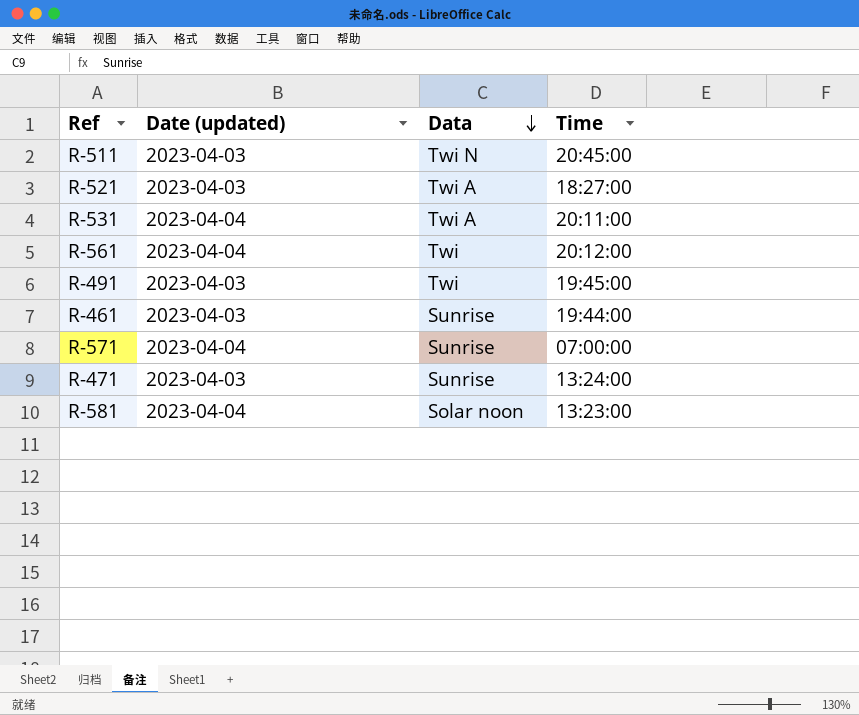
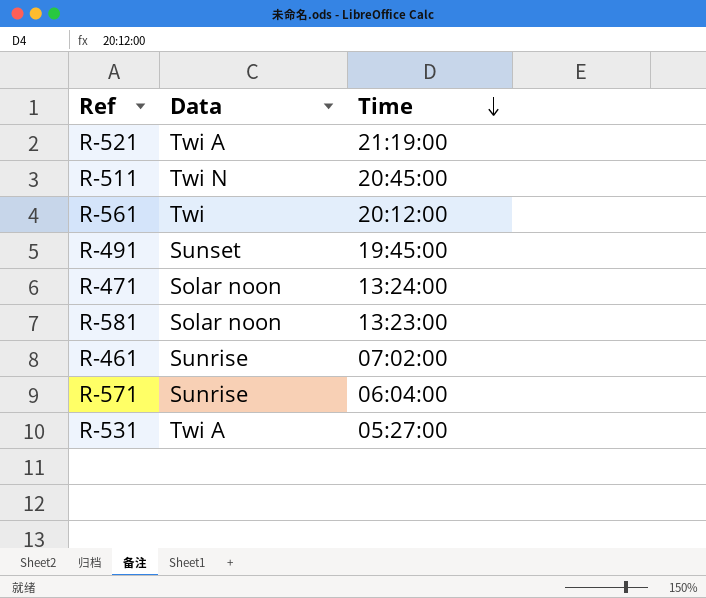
row order: Data descending -> Time descending
column Date (updated) | position: 2 -> none
R-521 | Time: 18:27:00 -> 21:19:00
R-491 | Data: Twi -> Sunset
R-471 | Data: Sunrise -> Solar noon
R-461 | Time: 19:44:00 -> 07:02:00
R-571 | Time: 07:00:00 -> 06:04:00
R-531 | Time: 20:11:00 -> 05:27:00

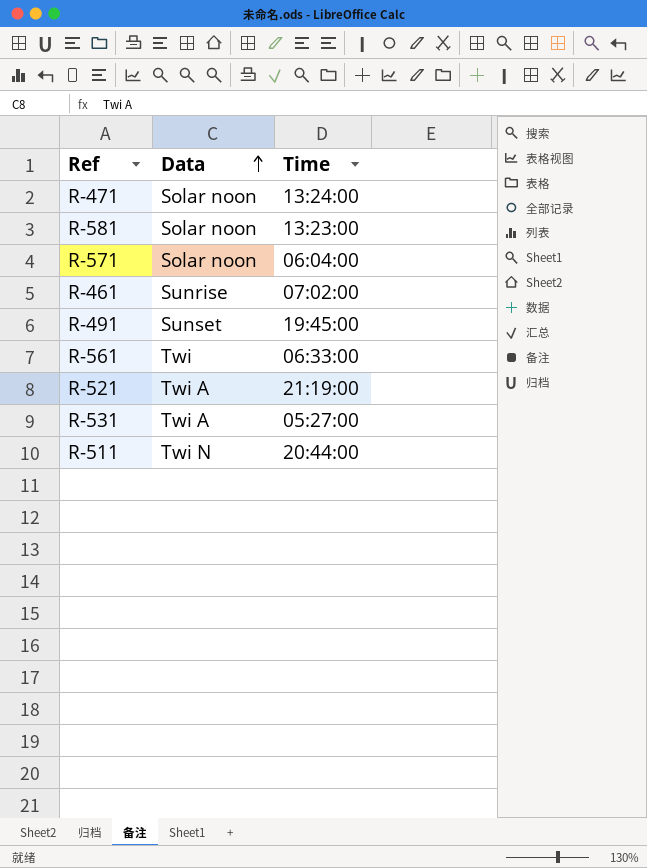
row order: Time descending -> Data ascending
R-571 | Data: Sunrise -> Solar noon
R-561 | Time: 20:12:00 -> 06:33:00
R-511 | Time: 20:45:00 -> 20:44:00

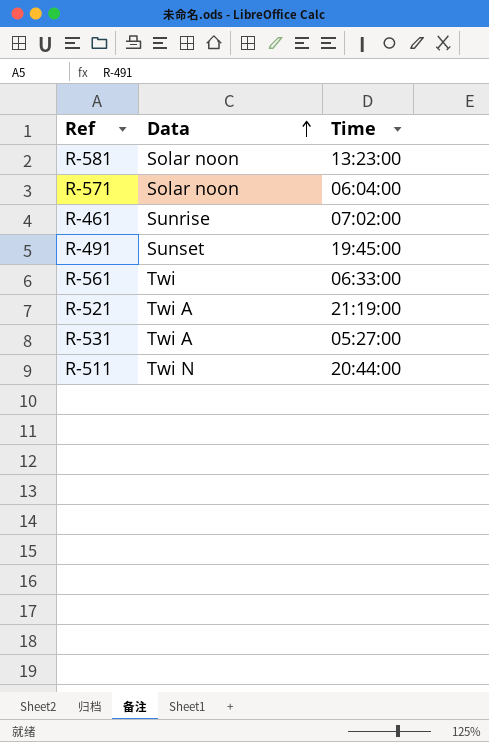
row R-471: Solar noon | 13:24:00 -> none

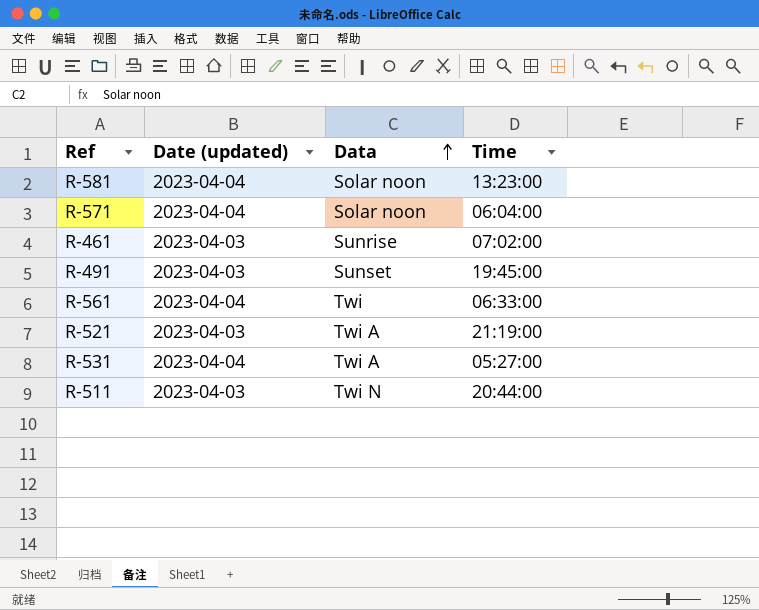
column Date (updated) | position: none -> 2

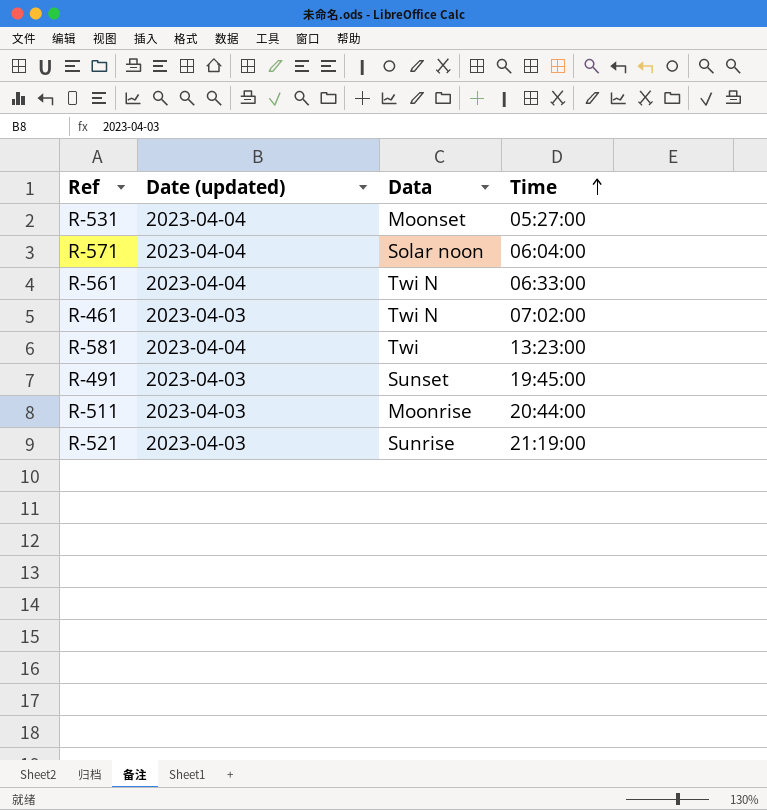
row order: Data ascending -> Time ascending
R-531 | Data: Twi A -> Moonset
R-561 | Data: Twi -> Twi N
R-461 | Data: Sunrise -> Twi N
R-581 | Data: Solar noon -> Twi
R-511 | Data: Twi N -> Moonrise
R-521 | Data: Twi A -> Sunrise

